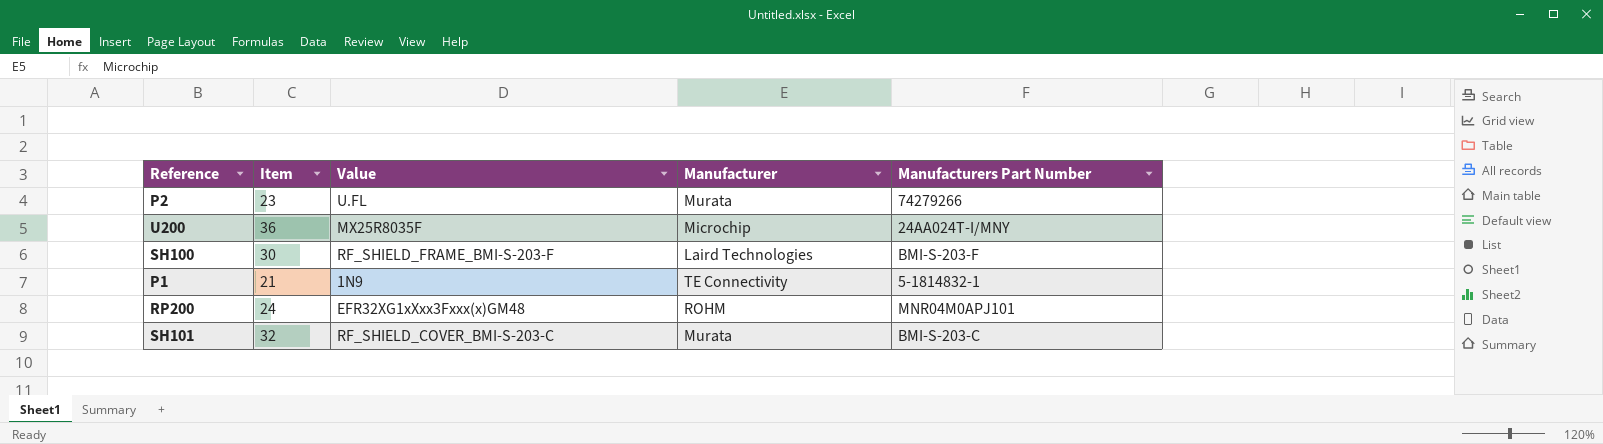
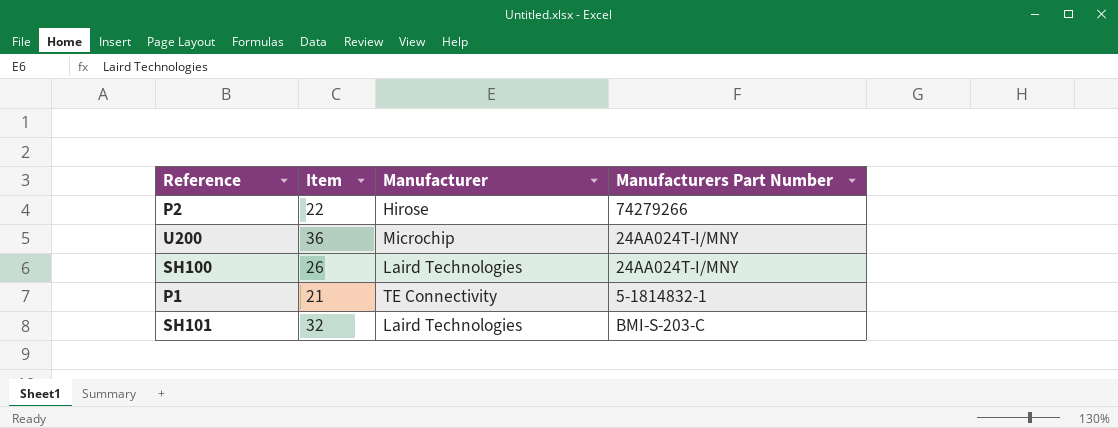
column Value | position: 3 -> none
row RP200: 24 | EFR32XG1xXxx3Fxxx(x)GM48 | ROHM | MNR04M0APJ101 -> none
P2 | Item: 23 -> 22
P2 | Manufacturer: Murata -> Hirose
SH100 | Item: 30 -> 26
SH100 | Manufacturers Part Number: BMI-S-203-F -> 24AA024T-I/MNY
SH101 | Manufacturer: Murata -> Laird Technologies

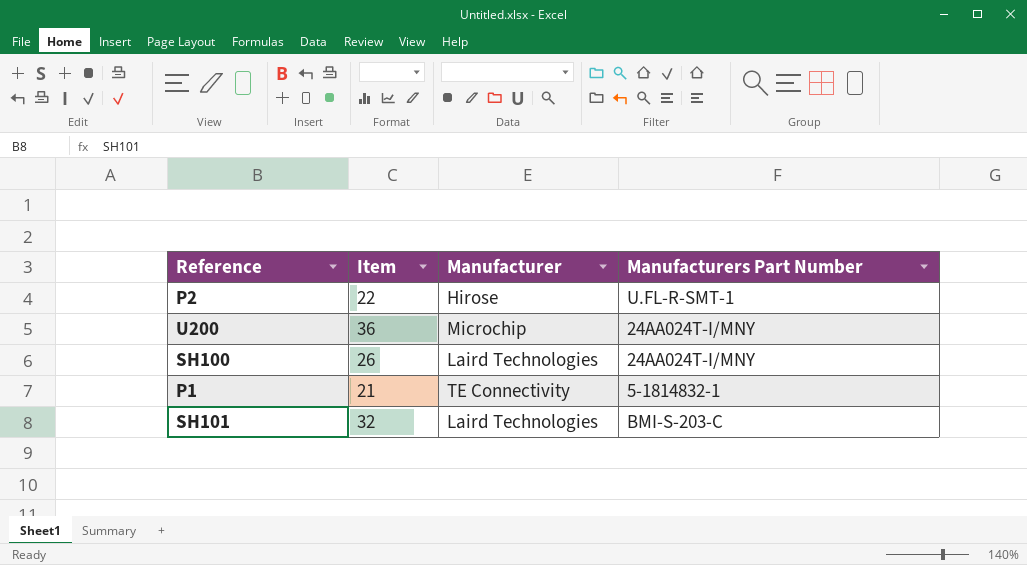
P2 | Manufacturers Part Number: 74279266 -> U.FL-R-SMT-1

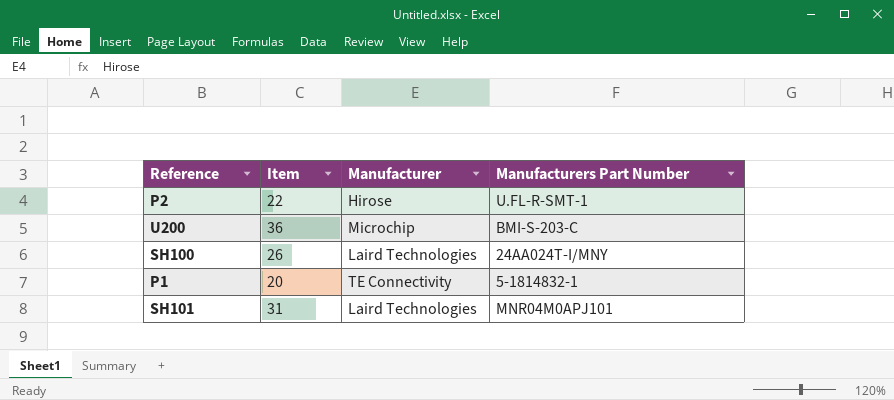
U200 | Manufacturers Part Number: 24AA024T-I/MNY -> BMI-S-203-C
P1 | Item: 21 -> 20
SH101 | Item: 32 -> 31
SH101 | Manufacturers Part Number: BMI-S-203-C -> MNR04M0APJ101

